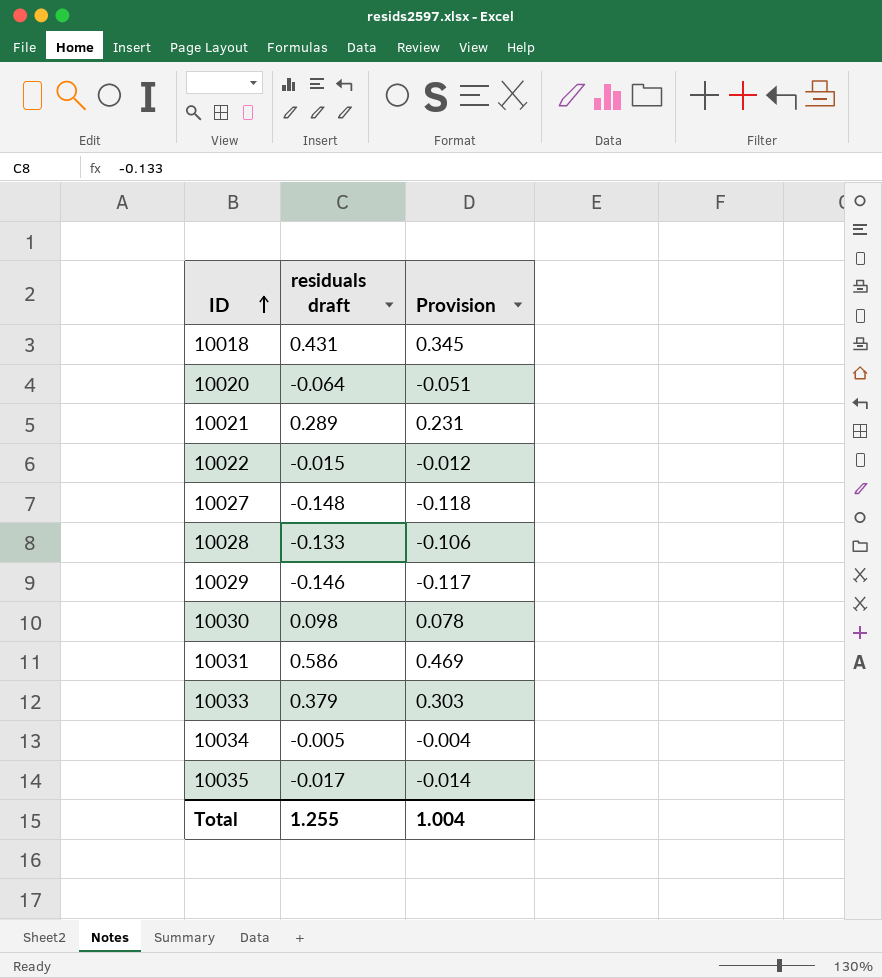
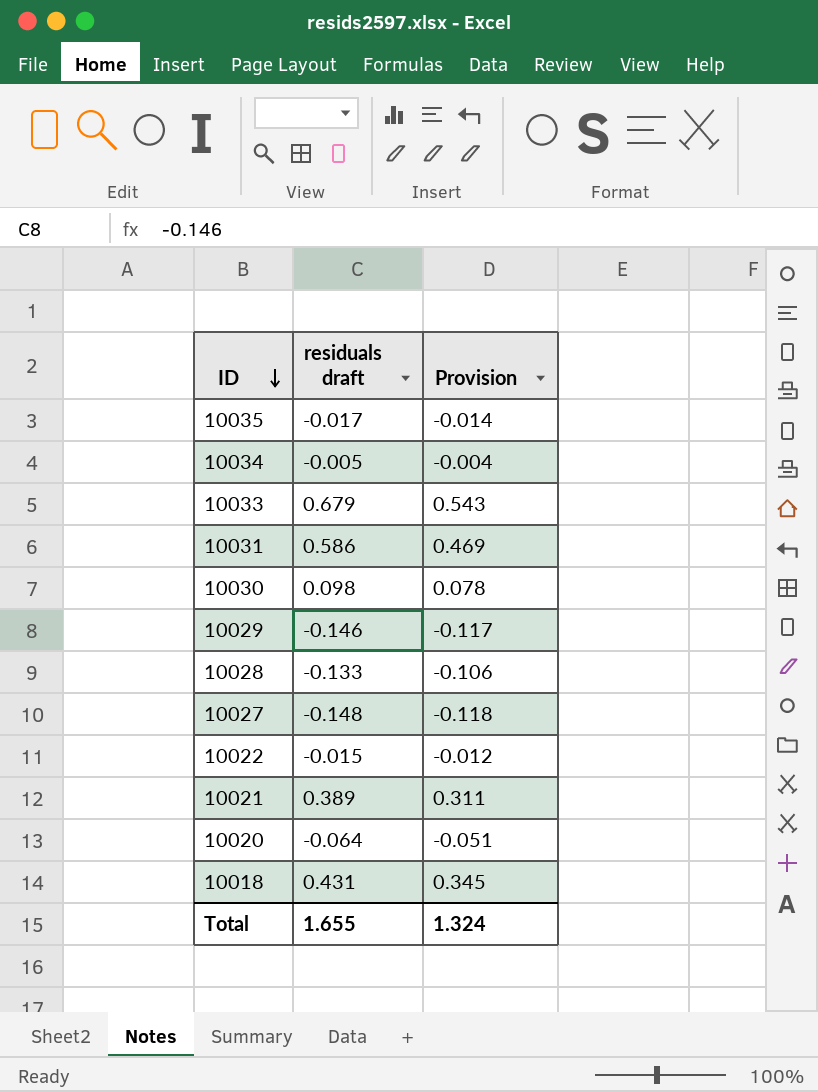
row order: ID ascending -> ID descending
10033 | residuals draft: 0.379 -> 0.679
10033 | Provision: 0.303 -> 0.543
10021 | residuals draft: 0.289 -> 0.389
10021 | Provision: 0.231 -> 0.311
Total | residuals draft: 1.255 -> 1.655
Total | Provision: 1.004 -> 1.324

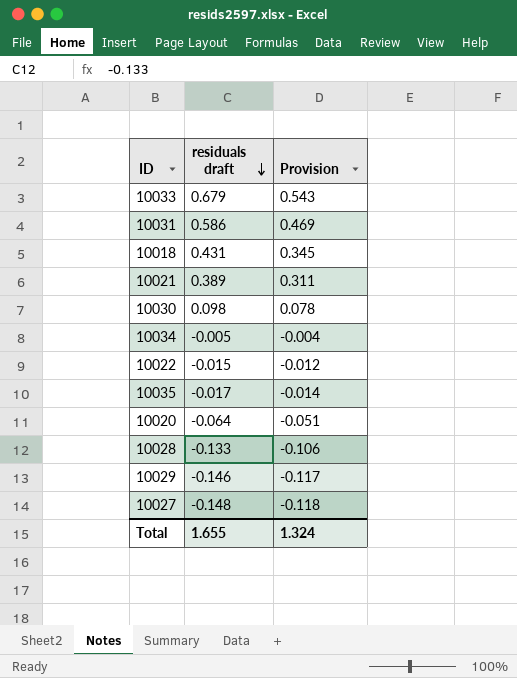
row order: ID descending -> residuals draft descending

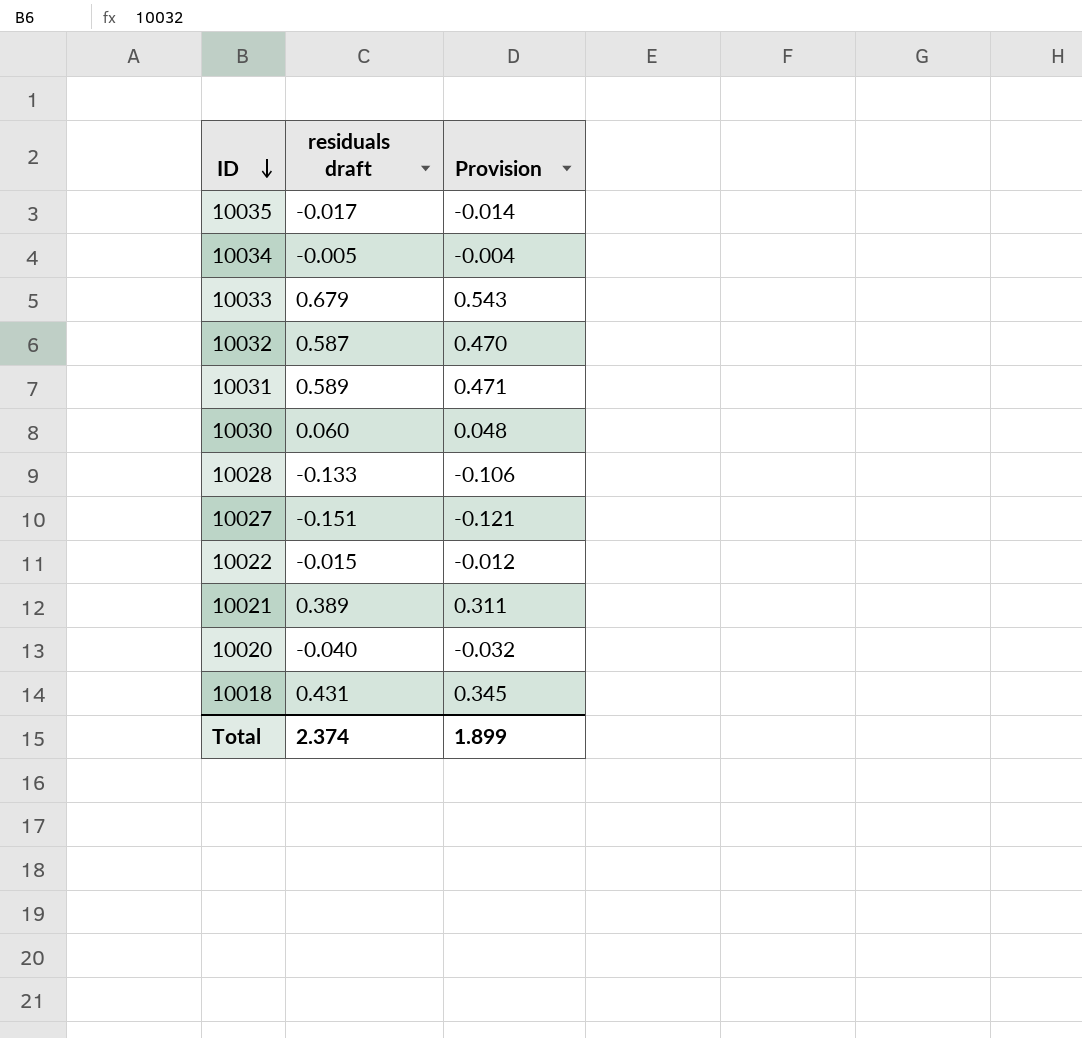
row order: residuals draft descending -> ID descending
row 10029: -0.146 | -0.117 -> none
row 10032: none -> 0.587 | 0.470
10031 | residuals draft: 0.586 -> 0.589
10031 | Provision: 0.469 -> 0.471
10030 | residuals draft: 0.098 -> 0.060
10030 | Provision: 0.078 -> 0.048
10027 | residuals draft: -0.148 -> -0.151
10027 | Provision: -0.118 -> -0.121
10020 | residuals draft: -0.064 -> -0.040
10020 | Provision: -0.051 -> -0.032
Total | residuals draft: 1.655 -> 2.374
Total | Provision: 1.324 -> 1.899

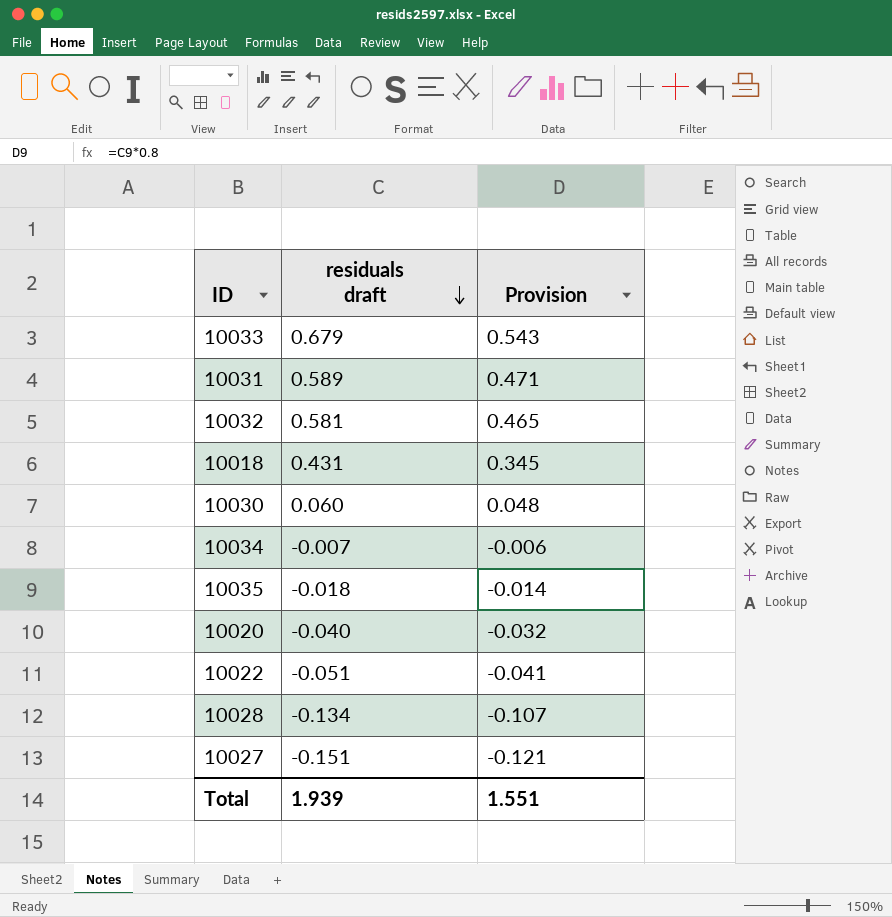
row order: ID descending -> residuals draft descending
row 10021: 0.389 | 0.311 -> none
10032 | residuals draft: 0.587 -> 0.581
10032 | Provision: 0.470 -> 0.465
10034 | residuals draft: -0.005 -> -0.007
10034 | Provision: -0.004 -> -0.006
10035 | residuals draft: -0.017 -> -0.018
10022 | residuals draft: -0.015 -> -0.051
10022 | Provision: -0.012 -> -0.041
10028 | residuals draft: -0.133 -> -0.134
10028 | Provision: -0.106 -> -0.107
Total | residuals draft: 2.374 -> 1.939
Total | Provision: 1.899 -> 1.551

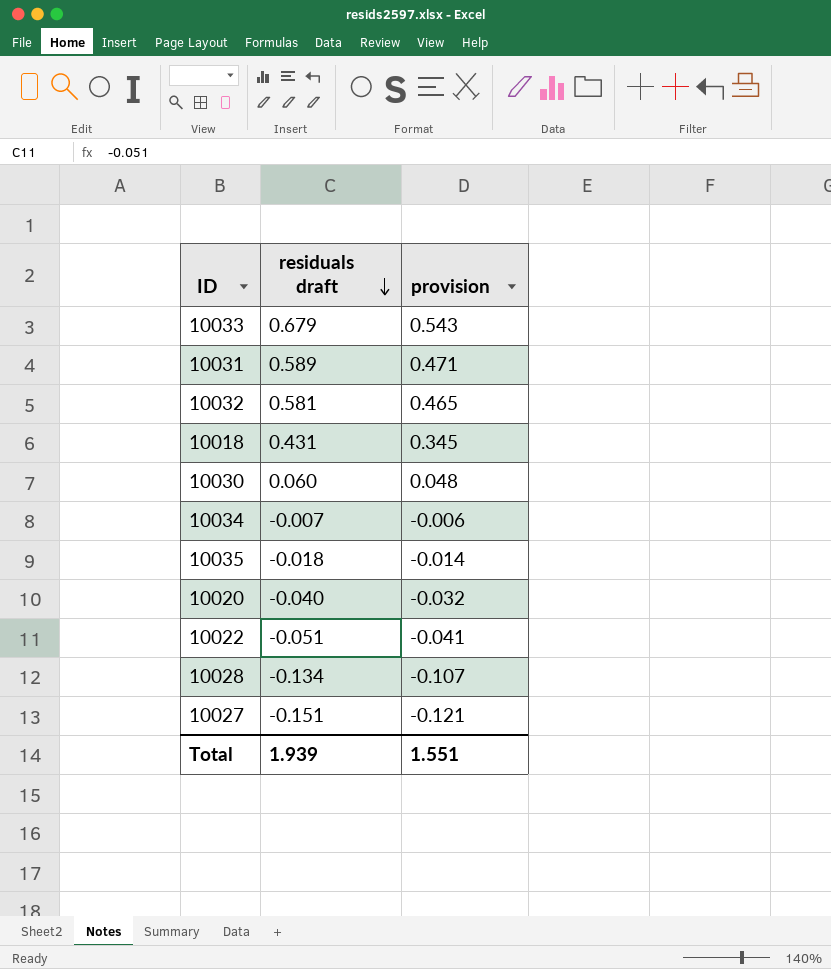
column name: Provision -> provision

